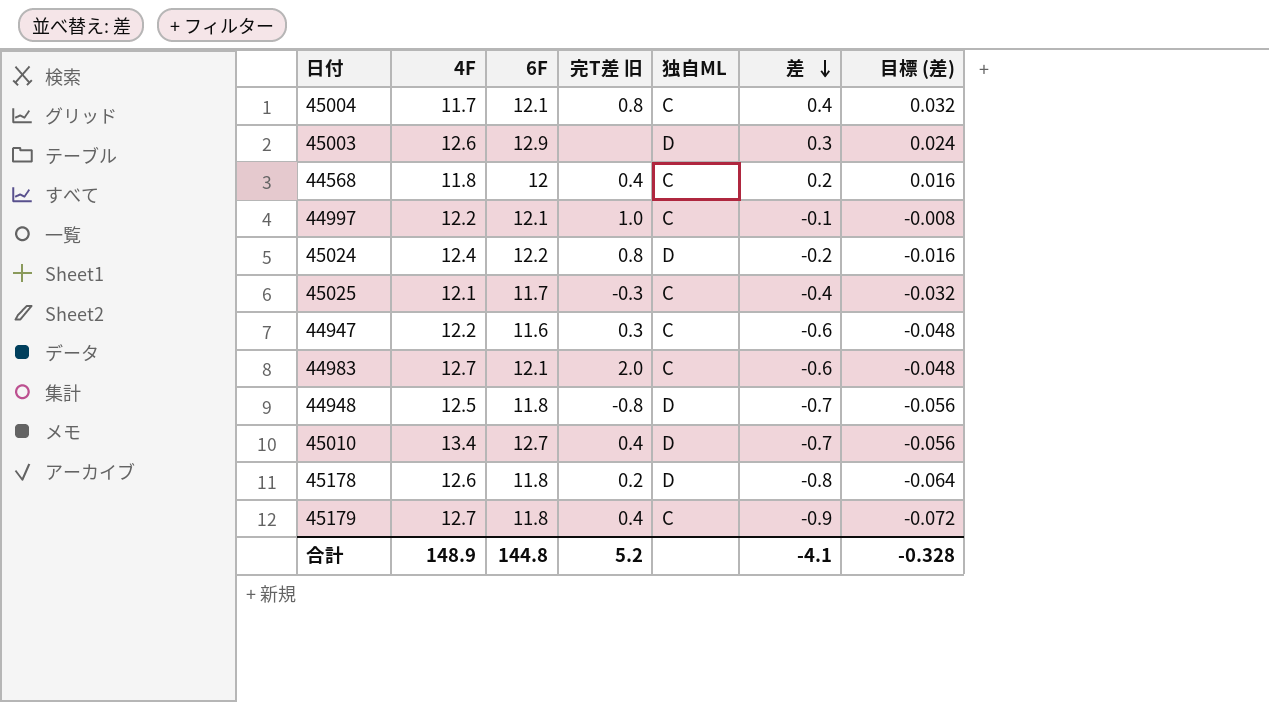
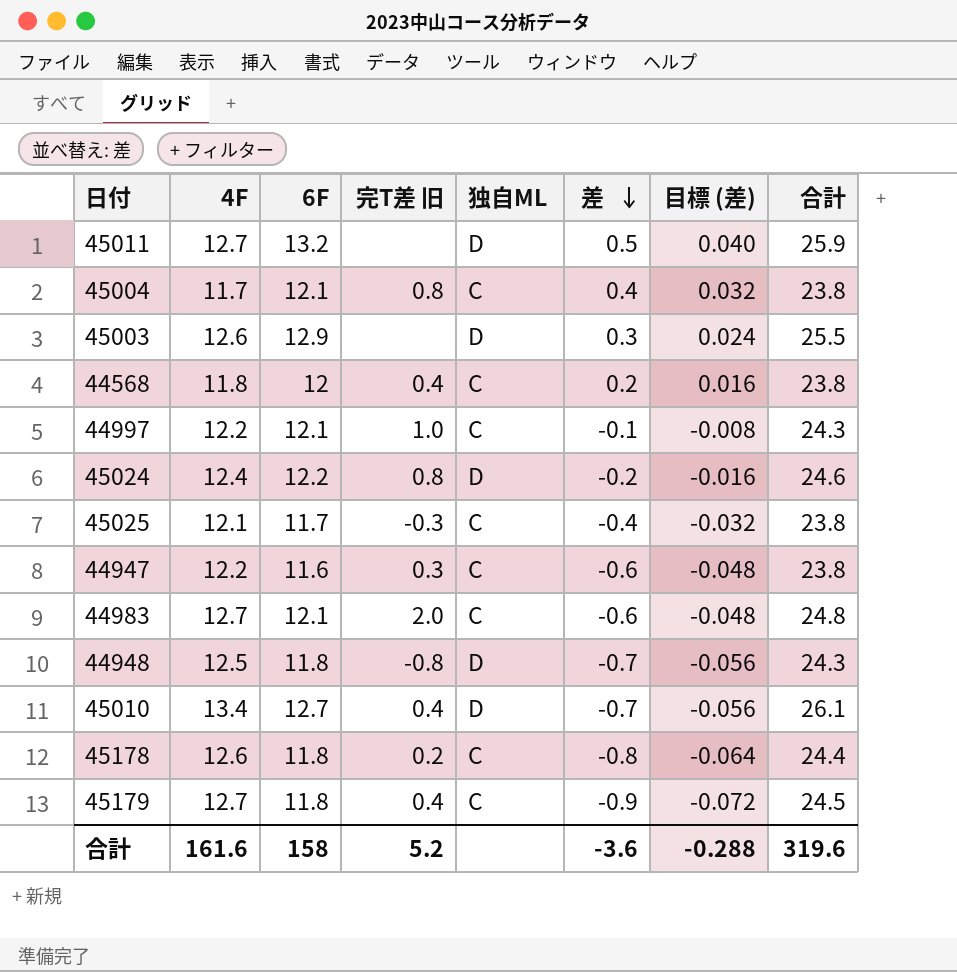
column 合計 | formula: none -> [4F] + [6F]
row 45011: none -> 12.7 | 13.2 | none | D | 0.5 | 0.040 | 25.9
45178 | 独自ML: D -> C
合計 | 4F: 148.9 -> 161.6
合計 | 6F: 144.8 -> 158
合計 | 差: -4.1 -> -3.6
合計 | 目標 (差): -0.328 -> -0.288

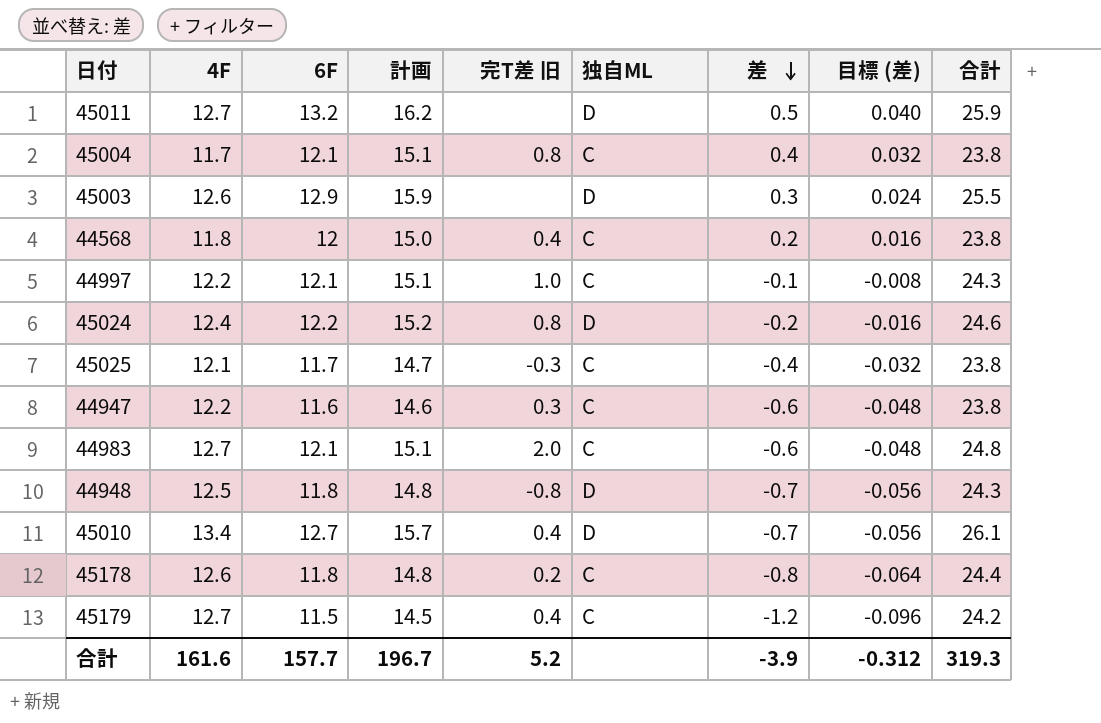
column 計画 | formula: none -> [6F] + 3
45179 | 6F: 11.8 -> 11.5
45179 | 差: -0.9 -> -1.2
45179 | 目標 (差): -0.072 -> -0.096
45179 | 合計: 24.5 -> 24.2
合計 | 6F: 158 -> 157.7
合計 | 差: -3.6 -> -3.9
合計 | 目標 (差): -0.288 -> -0.312
合計 | 合計: 319.6 -> 319.3

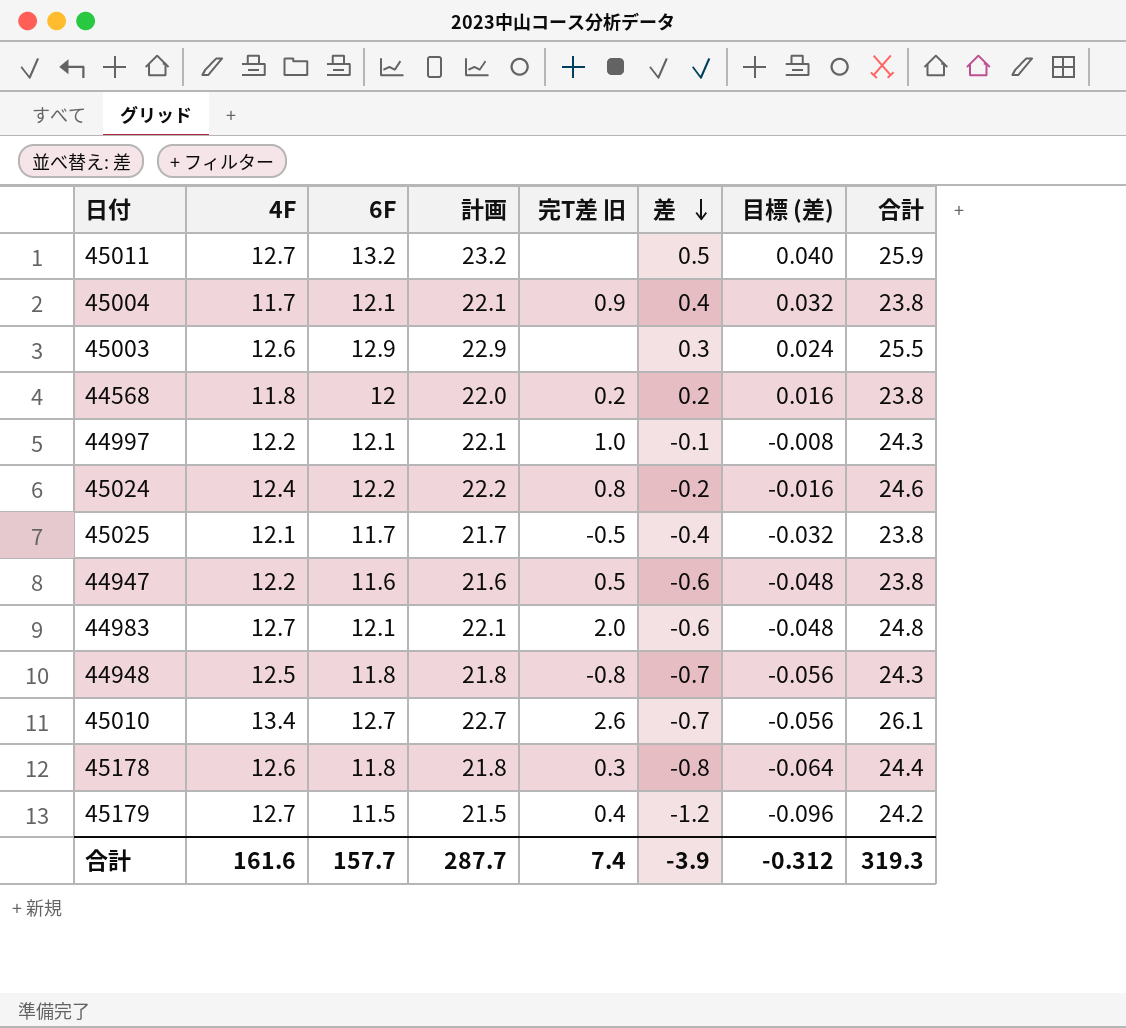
column 独自ML | position: 6 -> none
column 計画 | formula: [6F] + 3 -> [6F] + 10
45004 | 完T差 旧: 0.8 -> 0.9
44568 | 完T差 旧: 0.4 -> 0.2
45025 | 完T差 旧: -0.3 -> -0.5
44947 | 完T差 旧: 0.3 -> 0.5
45010 | 完T差 旧: 0.4 -> 2.6
45178 | 完T差 旧: 0.2 -> 0.3
合計 | 計画: 196.7 -> 287.7
合計 | 完T差 旧: 5.2 -> 7.4

